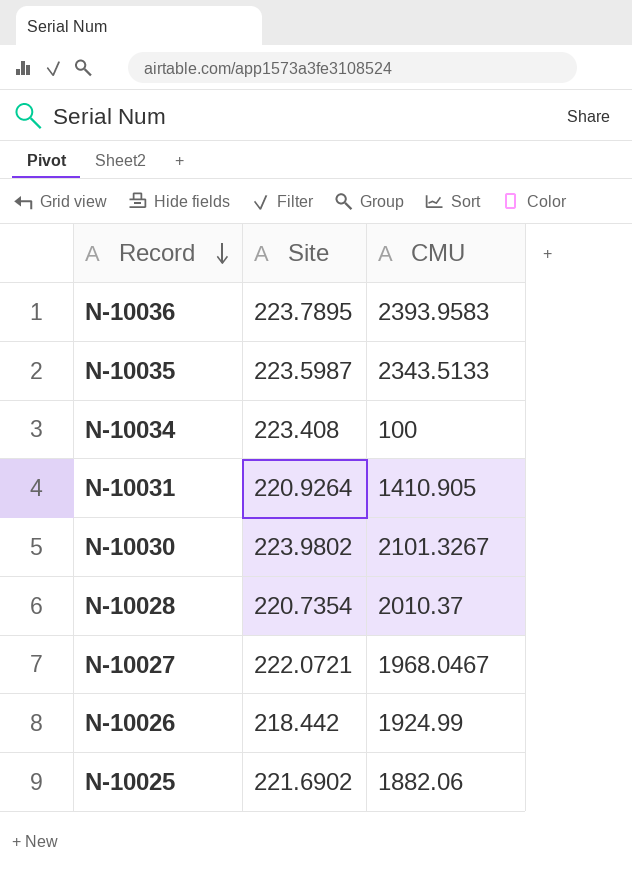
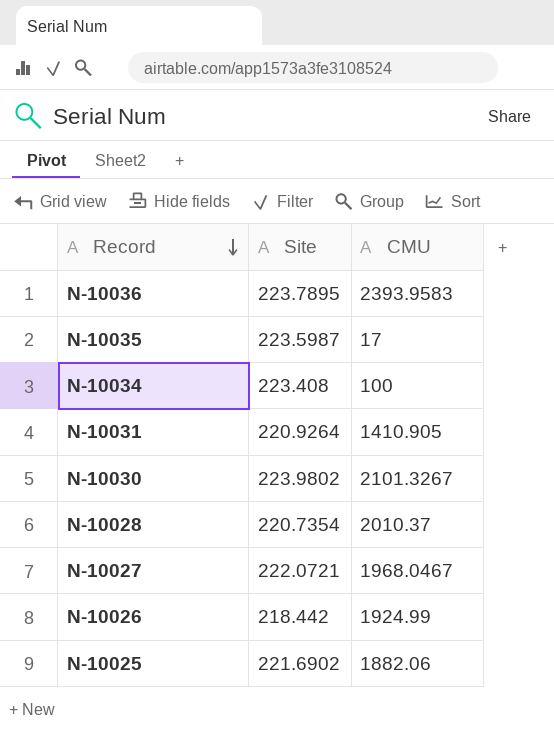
N-10035 | CMU: 2343.5133 -> 17

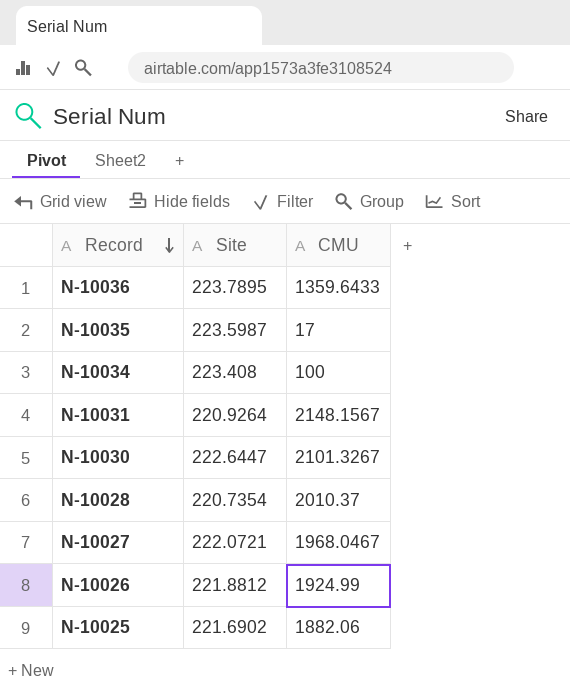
N-10036 | CMU: 2393.9583 -> 1359.6433
N-10031 | CMU: 1410.905 -> 2148.1567
N-10030 | Site: 223.9802 -> 222.6447
N-10026 | Site: 218.442 -> 221.8812

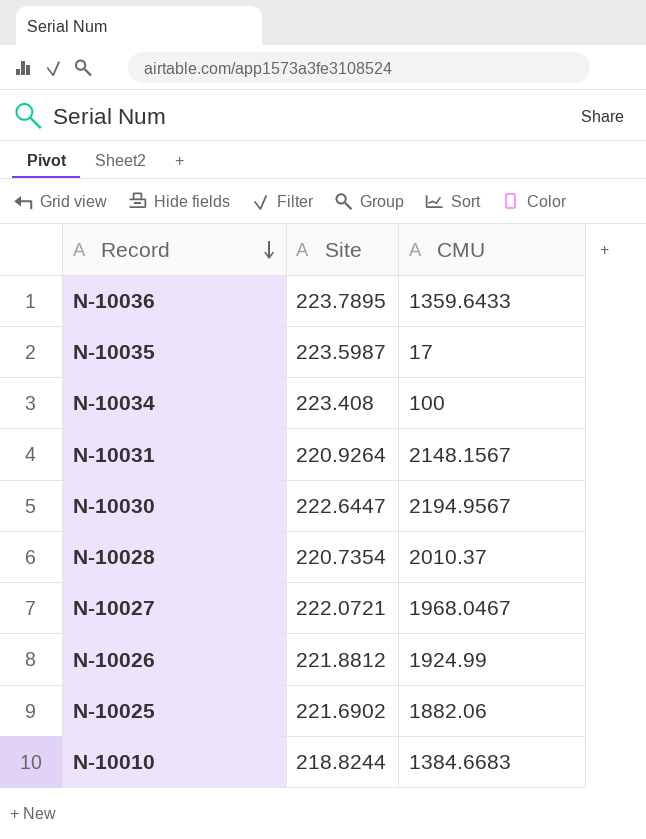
N-10030 | CMU: 2101.3267 -> 2194.9567
row N-10010: none -> 218.8244 | 1384.6683

